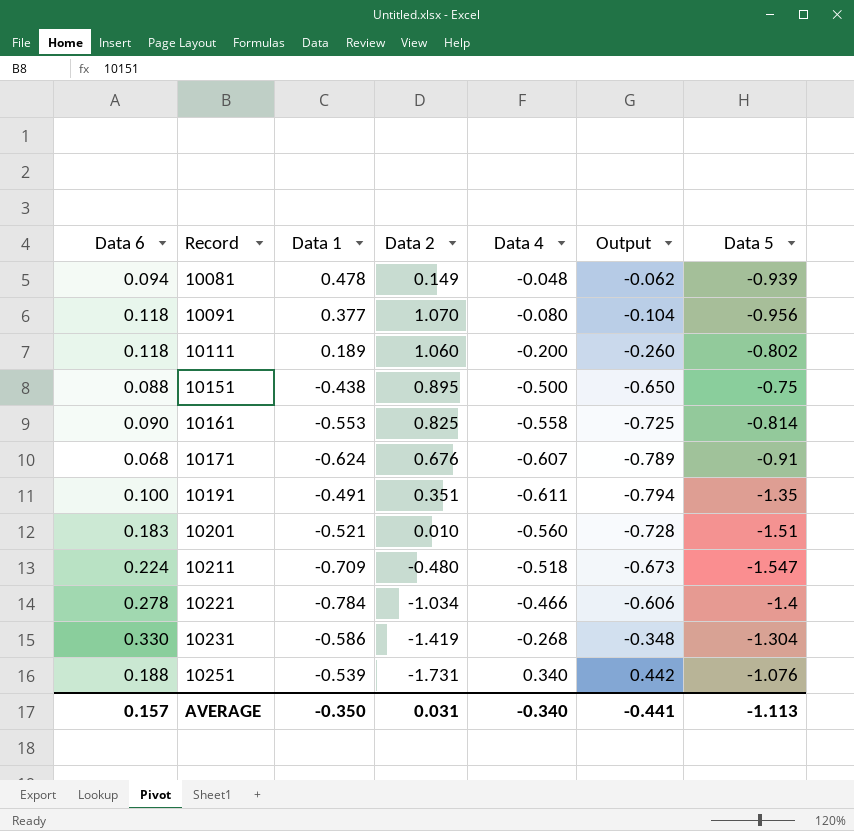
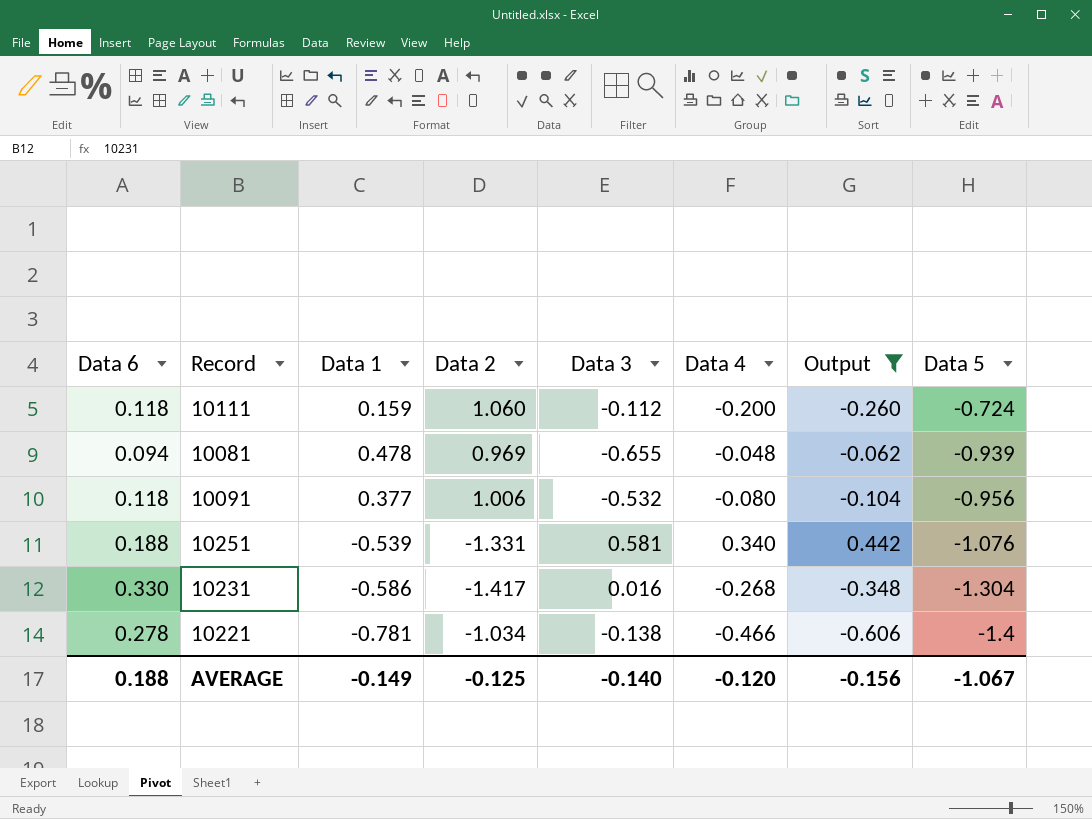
filter: none -> Output >= -0.606
row order: Record ascending -> Data 5 descending
column Data 3 | position: none -> 5
10111 | Data 1: 0.189 -> 0.159
10111 | Data 5: -0.802 -> -0.724
10081 | Data 2: 0.149 -> 0.969
10091 | Data 2: 1.070 -> 1.006
10251 | Data 2: -1.731 -> -1.331
10231 | Data 2: -1.419 -> -1.417
10221 | Data 1: -0.784 -> -0.781
AVERAGE | Data 6: 0.157 -> 0.188
AVERAGE | Data 1: -0.350 -> -0.149
AVERAGE | Data 2: 0.031 -> -0.125
AVERAGE | Data 4: -0.340 -> -0.120
AVERAGE | Output: -0.441 -> -0.156
AVERAGE | Data 5: -1.113 -> -1.067

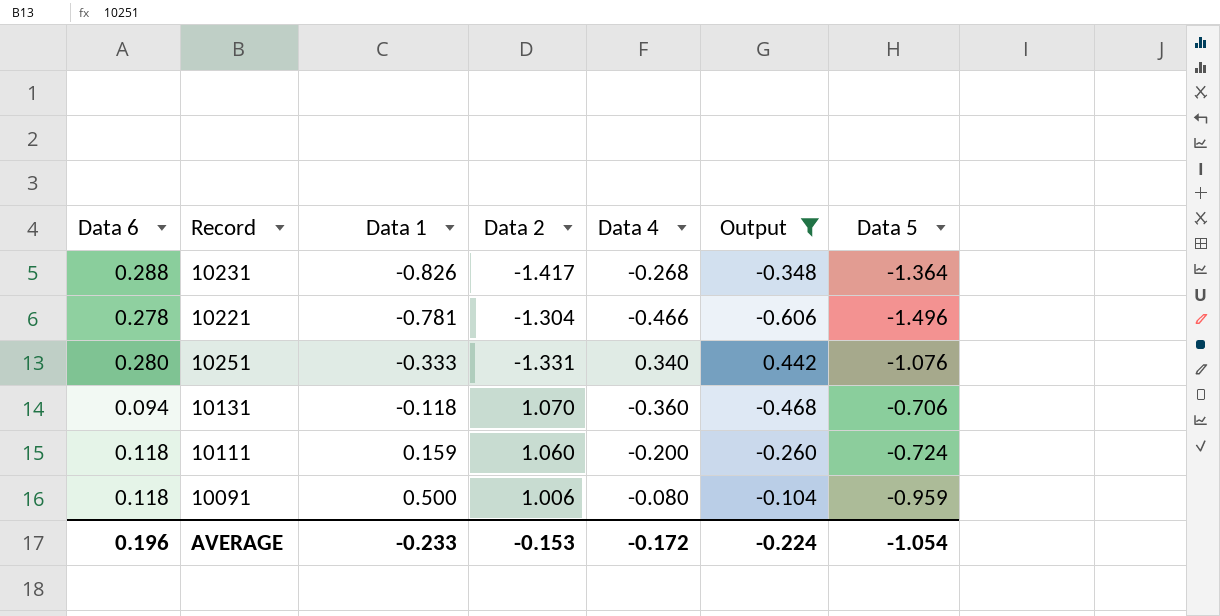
row order: Data 5 descending -> Data 1 ascending
column Data 3 | position: 5 -> none
row 10081: 0.094 | 0.478 | 0.969 | -0.655 | -0.048 | -0.062 | -0.939 -> none
10231 | Data 6: 0.330 -> 0.288
10231 | Data 1: -0.586 -> -0.826
10231 | Data 5: -1.304 -> -1.364
10221 | Data 2: -1.034 -> -1.304
10221 | Data 5: -1.4 -> -1.496
10251 | Data 6: 0.188 -> 0.280
10251 | Data 1: -0.539 -> -0.333
row 10131: none -> 0.094 | -0.118 | 1.070 | -0.360 | -0.468 | -0.706
10091 | Data 1: 0.377 -> 0.500
10091 | Data 5: -0.956 -> -0.959
AVERAGE | Data 6: 0.188 -> 0.196
AVERAGE | Data 1: -0.149 -> -0.233
AVERAGE | Data 2: -0.125 -> -0.153
AVERAGE | Data 4: -0.120 -> -0.172
AVERAGE | Output: -0.156 -> -0.224
AVERAGE | Data 5: -1.067 -> -1.054

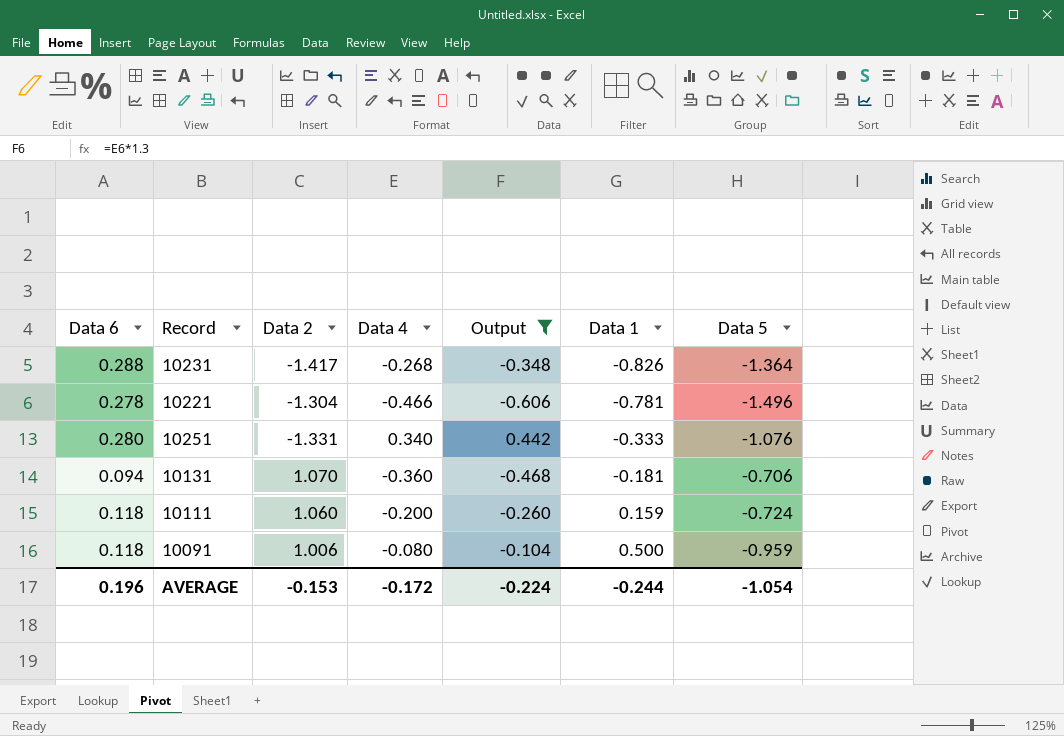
column Data 1 | position: 3 -> 6
10131 | Data 1: -0.118 -> -0.181
AVERAGE | Data 1: -0.233 -> -0.244

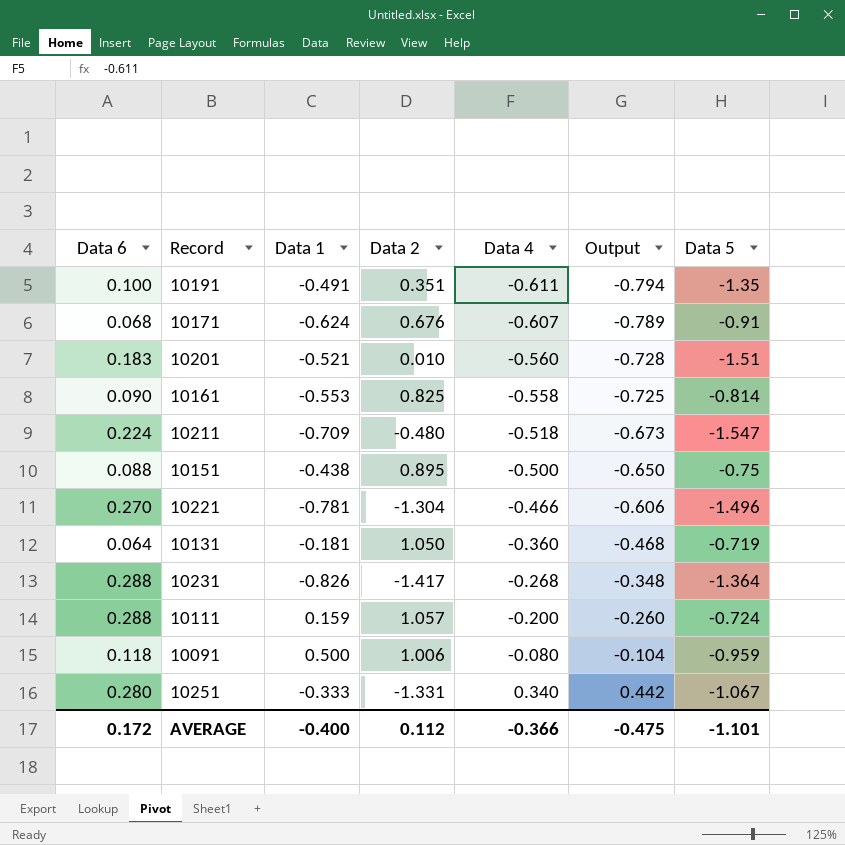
filter: Output >= -0.606 -> none
row order: Data 1 ascending -> Data 4 ascending
column Data 1 | position: 6 -> 3
10221 | Data 6: 0.278 -> 0.270
10131 | Data 6: 0.094 -> 0.064
10131 | Data 2: 1.070 -> 1.050
10131 | Data 5: -0.706 -> -0.719
10111 | Data 6: 0.118 -> 0.288
10111 | Data 2: 1.060 -> 1.057
10251 | Data 5: -1.076 -> -1.067
AVERAGE | Data 6: 0.196 -> 0.172
AVERAGE | Data 1: -0.244 -> -0.400
AVERAGE | Data 2: -0.153 -> 0.112
AVERAGE | Data 4: -0.172 -> -0.366
AVERAGE | Output: -0.224 -> -0.475
AVERAGE | Data 5: -1.054 -> -1.101

